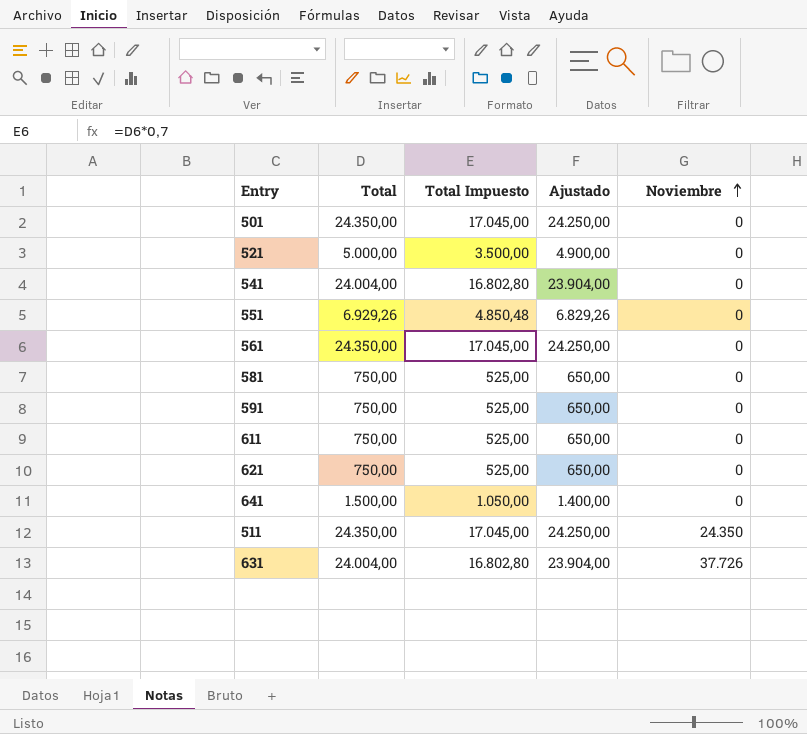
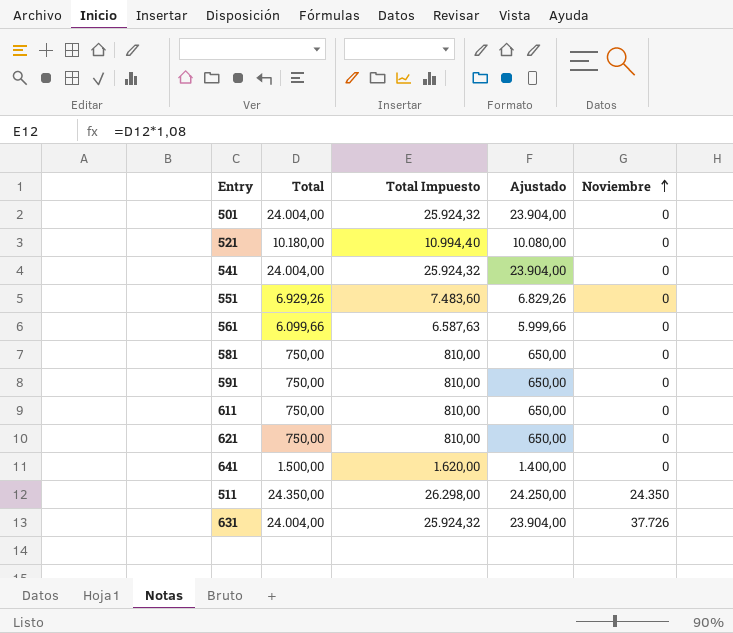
column Total Impuesto | formula: [Total] * 0,7 -> [Total] * 1,08
501 | Total: 24.350,00 -> 24.004,00
501 | Ajustado: 24.250,00 -> 23.904,00
521 | Total: 5.000,00 -> 10.180,00
521 | Ajustado: 4.900,00 -> 10.080,00
561 | Total: 24.350,00 -> 6.099,66
561 | Ajustado: 24.250,00 -> 5.999,66

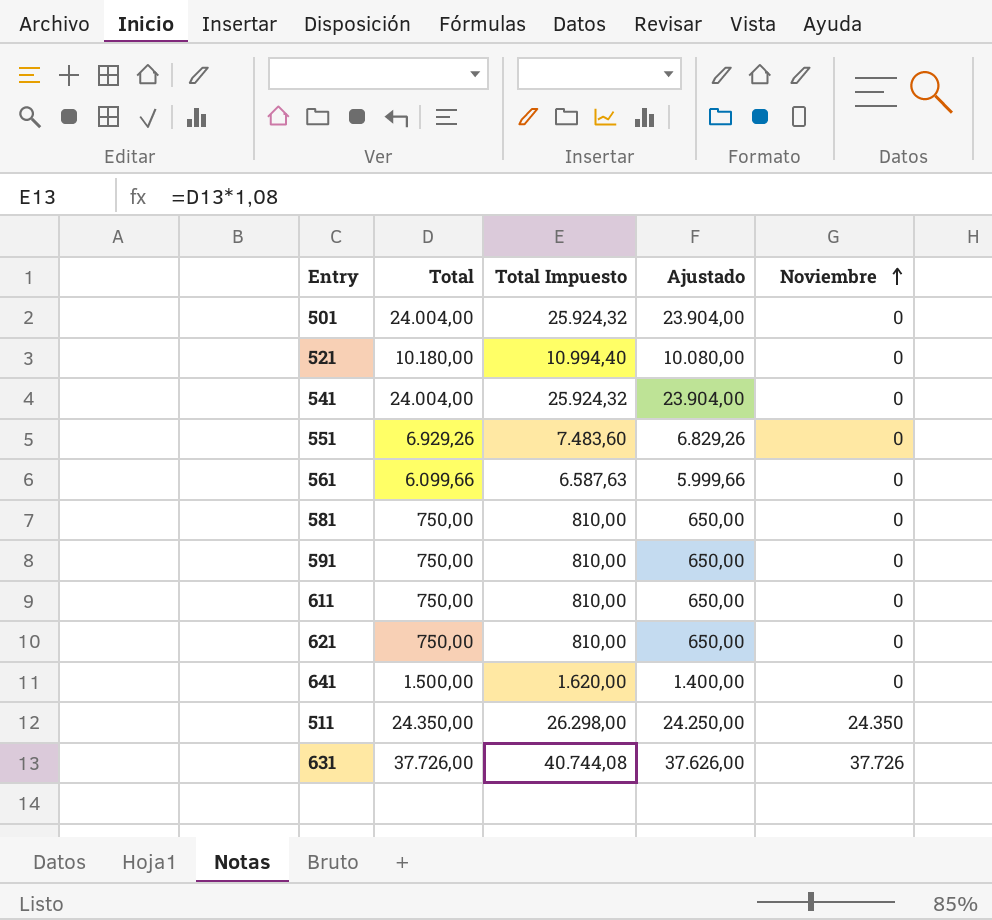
631 | Total: 24.004,00 -> 37.726,00
631 | Total Impuesto: 25.924,32 -> 40.744,08
631 | Ajustado: 23.904,00 -> 37.626,00

